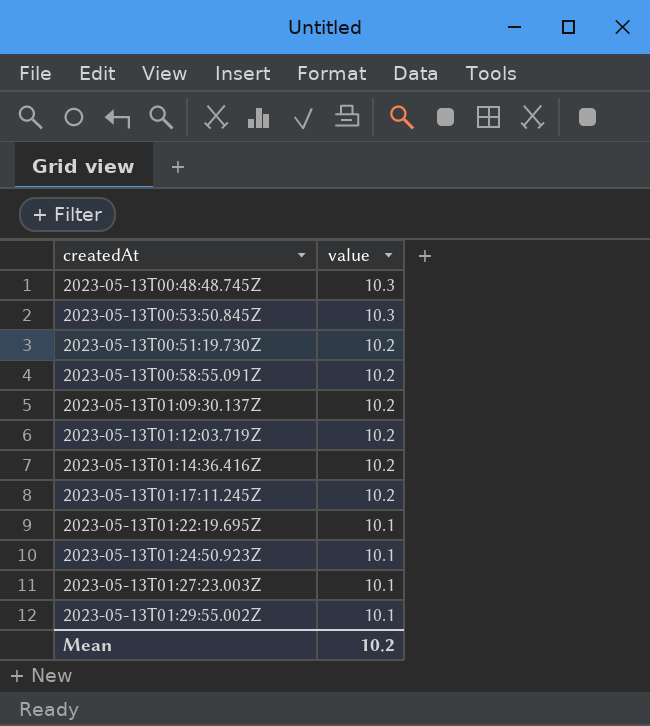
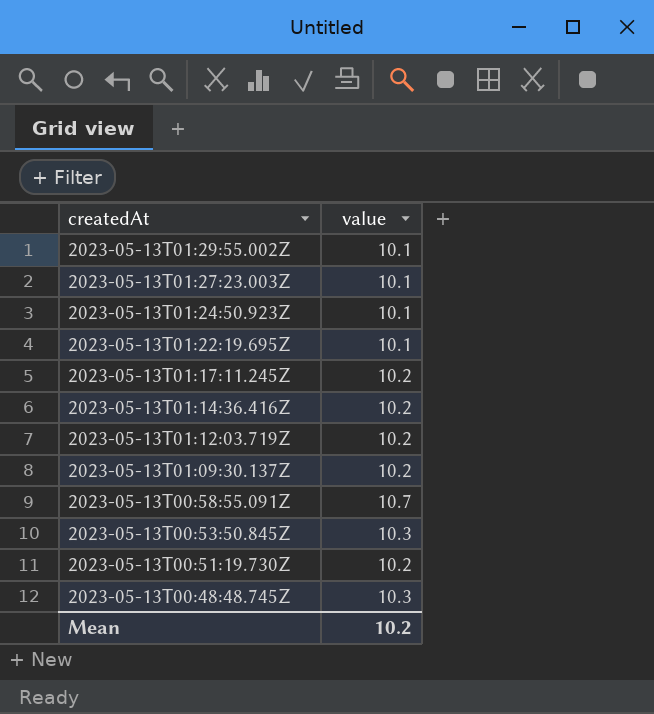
row order: value descending -> createdAt descending
2023-05-13T00:58:55.091Z | value: 10.2 -> 10.7

